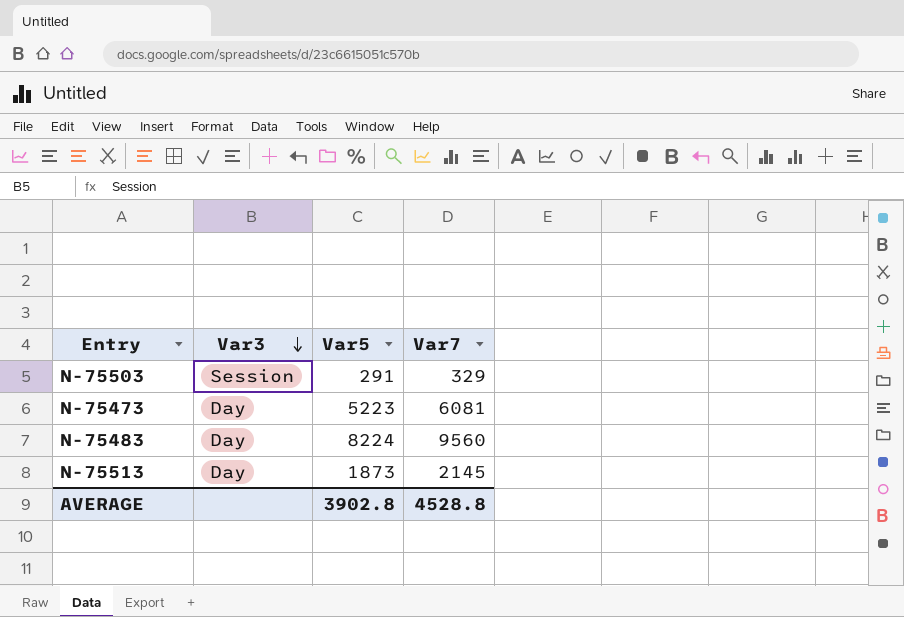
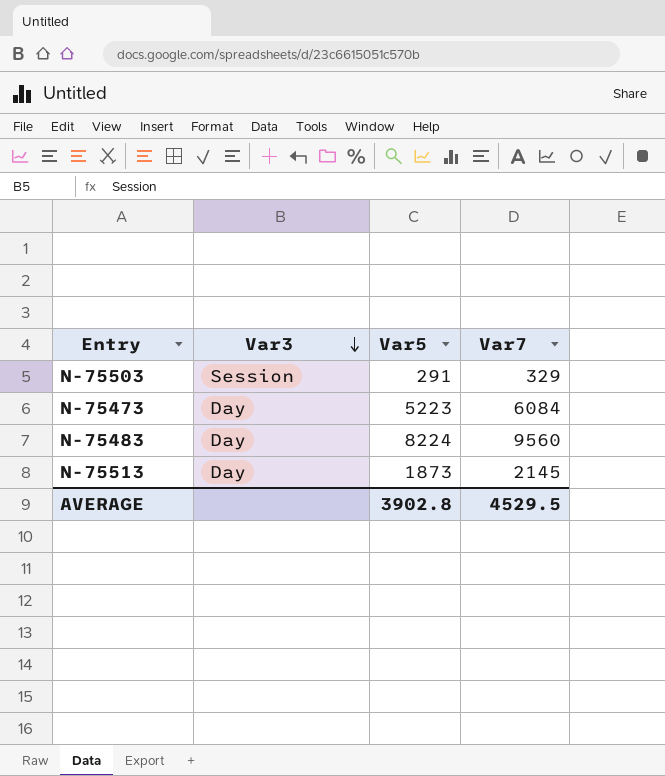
N-75473 | Var7: 6081 -> 6084
AVERAGE | Var7: 4528.8 -> 4529.5

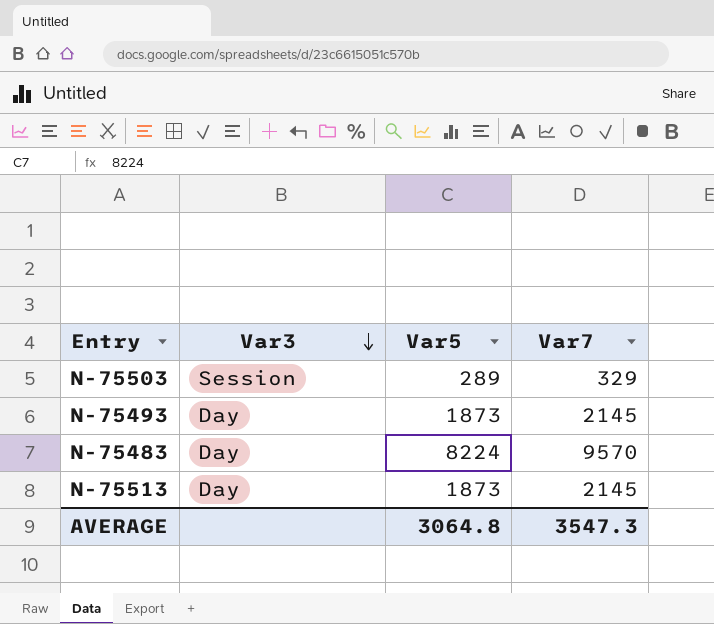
row N-75473: Day | 5223 | 6084 -> none
N-75503 | Var5: 291 -> 289
row N-75493: none -> Day | 1873 | 2145
N-75483 | Var7: 9560 -> 9570
AVERAGE | Var5: 3902.8 -> 3064.8
AVERAGE | Var7: 4529.5 -> 3547.3

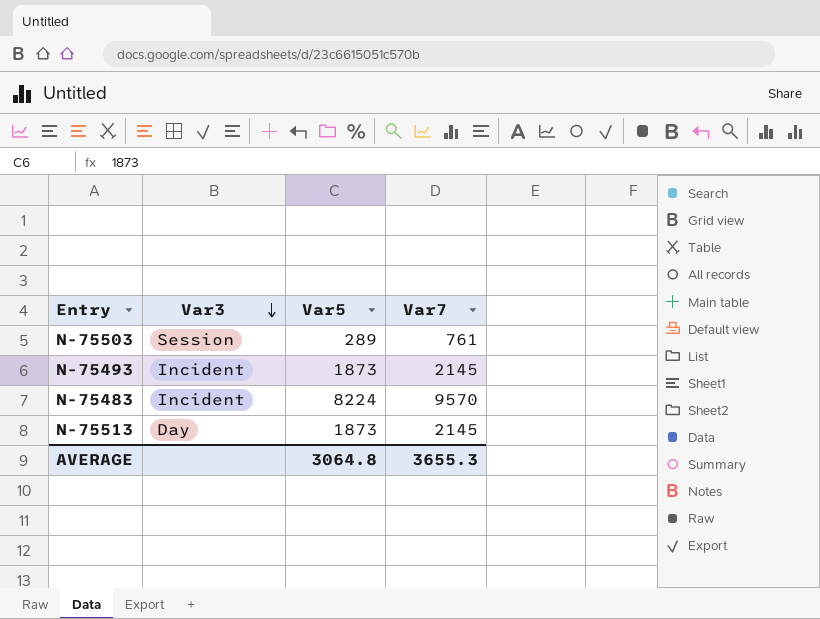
N-75503 | Var7: 329 -> 761
N-75493 | Var3: Day -> Incident
N-75483 | Var3: Day -> Incident
AVERAGE | Var7: 3547.3 -> 3655.3

